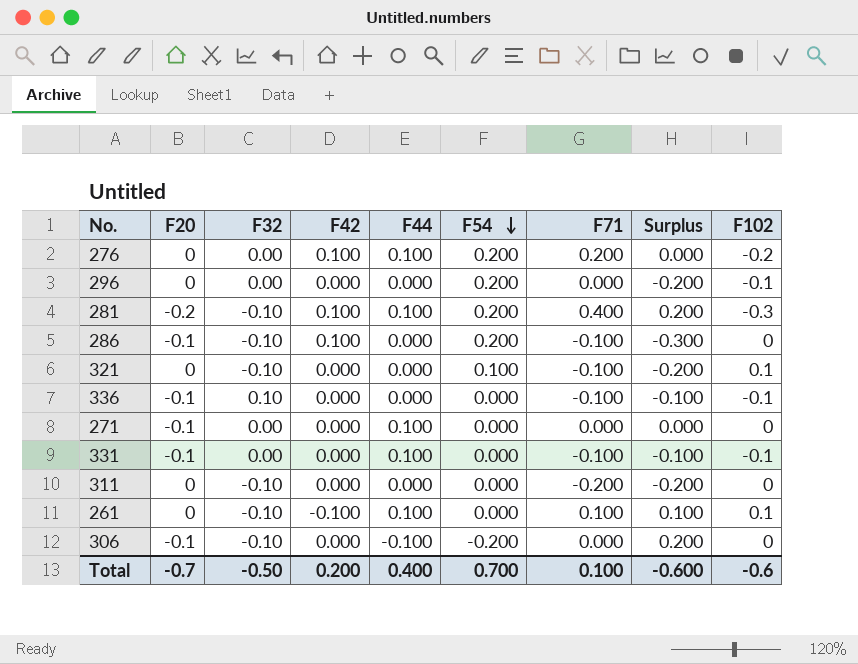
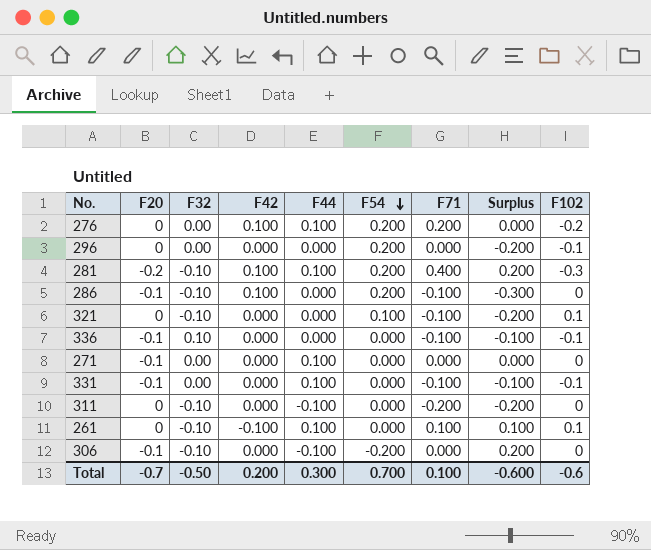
311 | F44: 0.000 -> -0.100
Total | F44: 0.400 -> 0.300

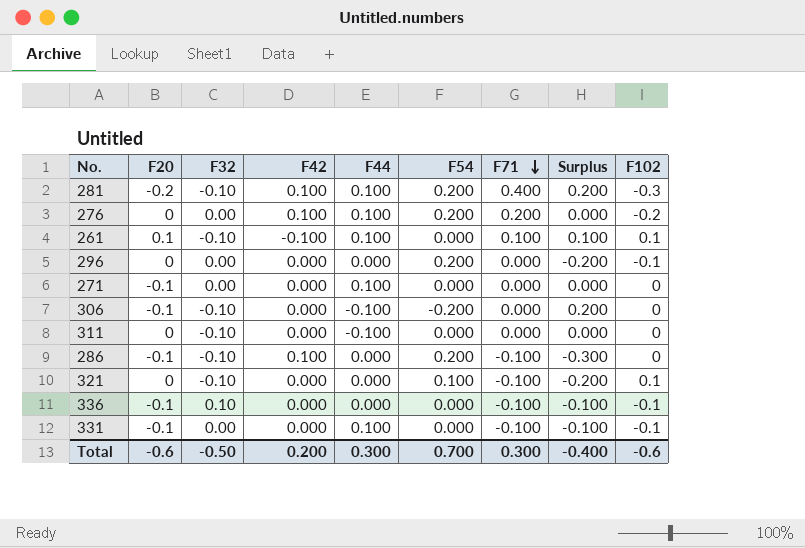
row order: F54 descending -> F71 descending
261 | F20: 0 -> 0.1
311 | F71: -0.200 -> 0.000
311 | Surplus: -0.200 -> 0.000
Total | F20: -0.7 -> -0.6
Total | F71: 0.100 -> 0.300
Total | Surplus: -0.600 -> -0.400

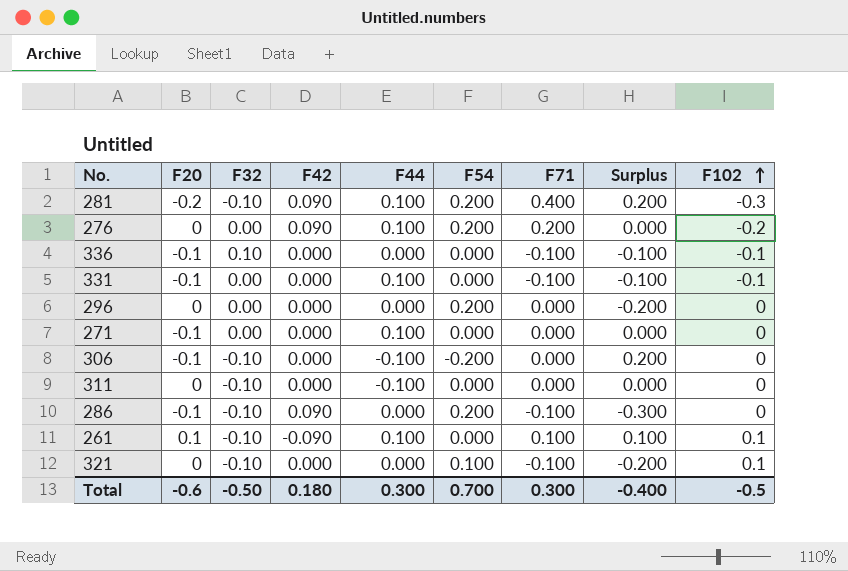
row order: F71 descending -> F102 ascending
281 | F42: 0.100 -> 0.090
276 | F42: 0.100 -> 0.090
296 | F102: -0.1 -> 0
286 | F42: 0.100 -> 0.090
261 | F42: -0.100 -> -0.090
Total | F42: 0.200 -> 0.180
Total | F102: -0.6 -> -0.5

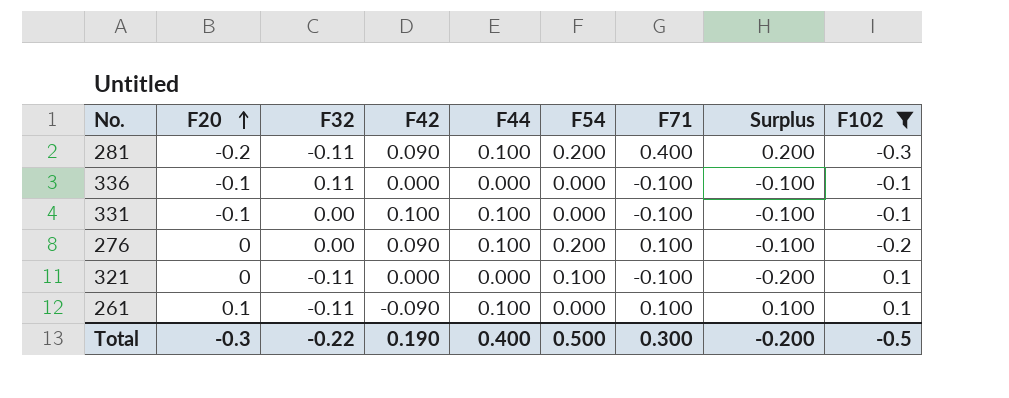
filter: none -> F102 != 0
row order: F102 ascending -> F20 ascending
281 | F32: -0.10 -> -0.11
336 | F32: 0.10 -> 0.11
331 | F42: 0.000 -> 0.100
276 | F71: 0.200 -> 0.100
276 | Surplus: 0.000 -> -0.100
321 | F32: -0.10 -> -0.11
261 | F32: -0.10 -> -0.11
Total | F20: -0.6 -> -0.3
Total | F32: -0.50 -> -0.22
Total | F42: 0.180 -> 0.190
Total | F44: 0.300 -> 0.400
Total | F54: 0.700 -> 0.500
Total | Surplus: -0.400 -> -0.200

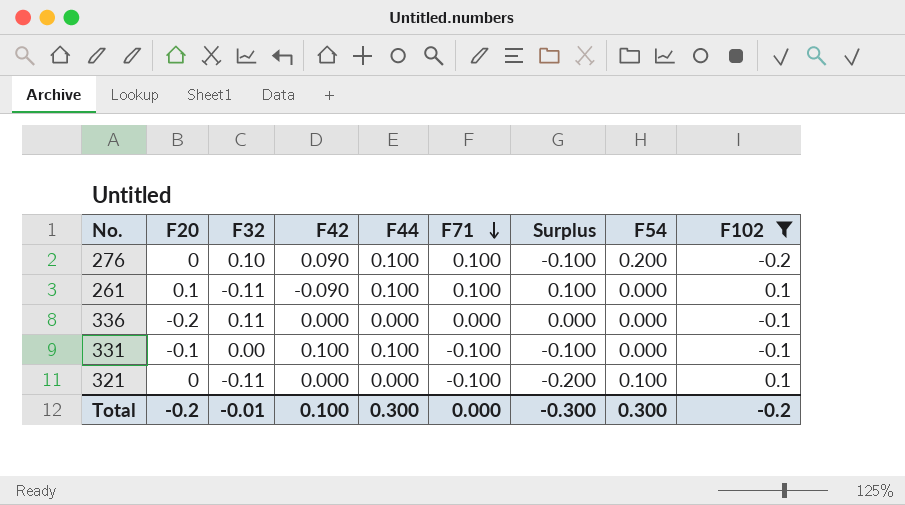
row order: F20 ascending -> F71 descending
column F54 | position: 6 -> 8
row 281: -0.2 | -0.11 | 0.090 | 0.100 | 0.200 | 0.400 | 0.200 | -0.3 -> none
276 | F32: 0.00 -> 0.10
336 | F20: -0.1 -> -0.2
336 | F71: -0.100 -> 0.000
336 | Surplus: -0.100 -> 0.000
Total | F20: -0.3 -> -0.2
Total | F32: -0.22 -> -0.01
Total | F42: 0.190 -> 0.100
Total | F44: 0.400 -> 0.300
Total | F71: 0.300 -> 0.000
Total | Surplus: -0.200 -> -0.300
Total | F54: 0.500 -> 0.300
Total | F102: -0.5 -> -0.2

